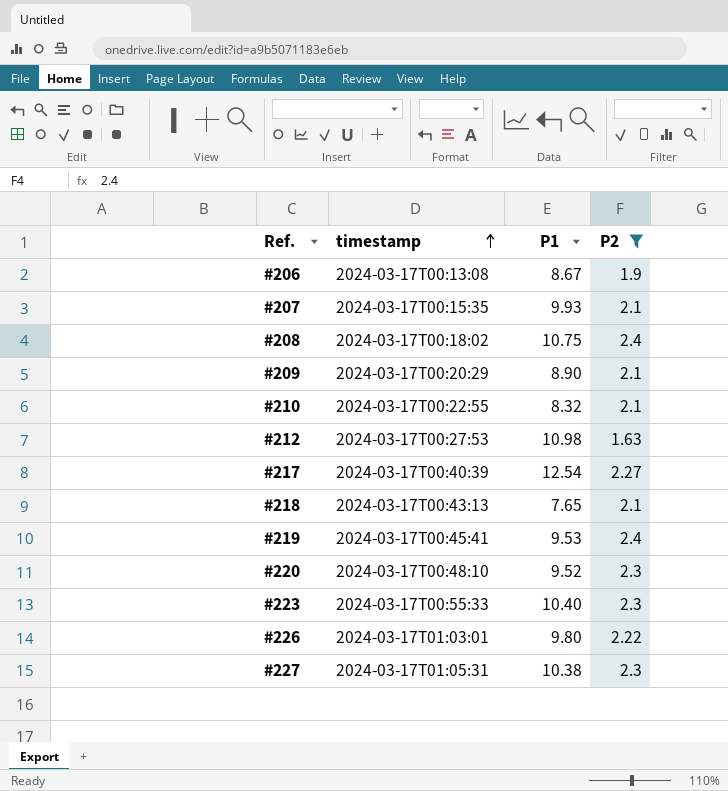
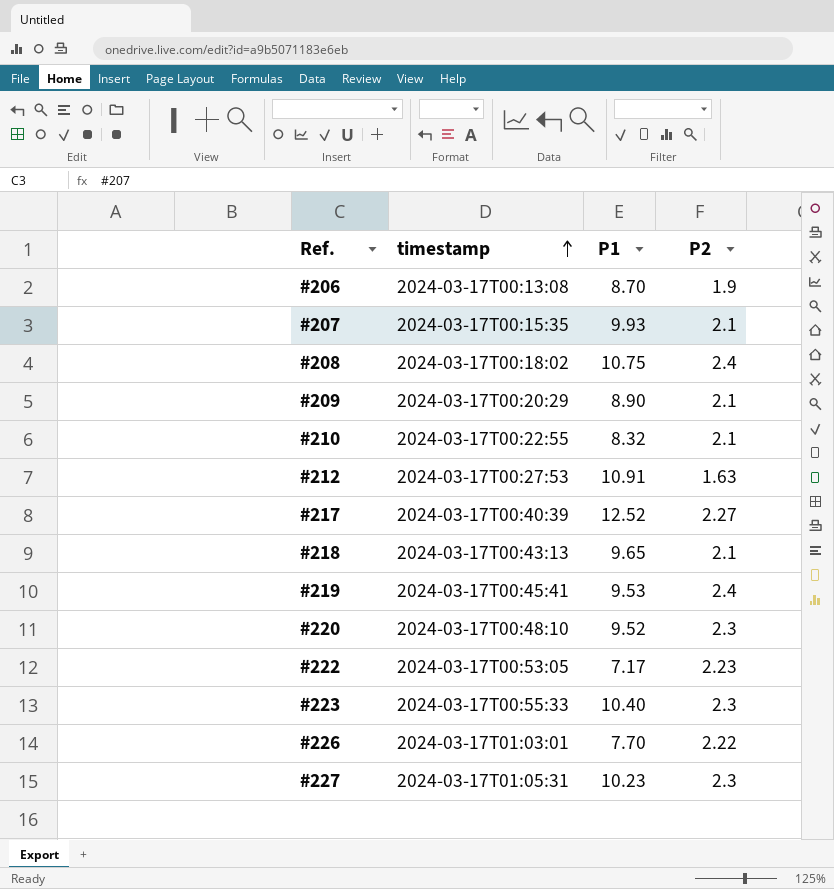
filter: P2 != 2.23 -> none
#206 | P1: 8.67 -> 8.70
#212 | P1: 10.98 -> 10.91
#217 | P1: 12.54 -> 12.52
#218 | P1: 7.65 -> 9.65
#226 | P1: 9.80 -> 7.70
#227 | P1: 10.38 -> 10.23

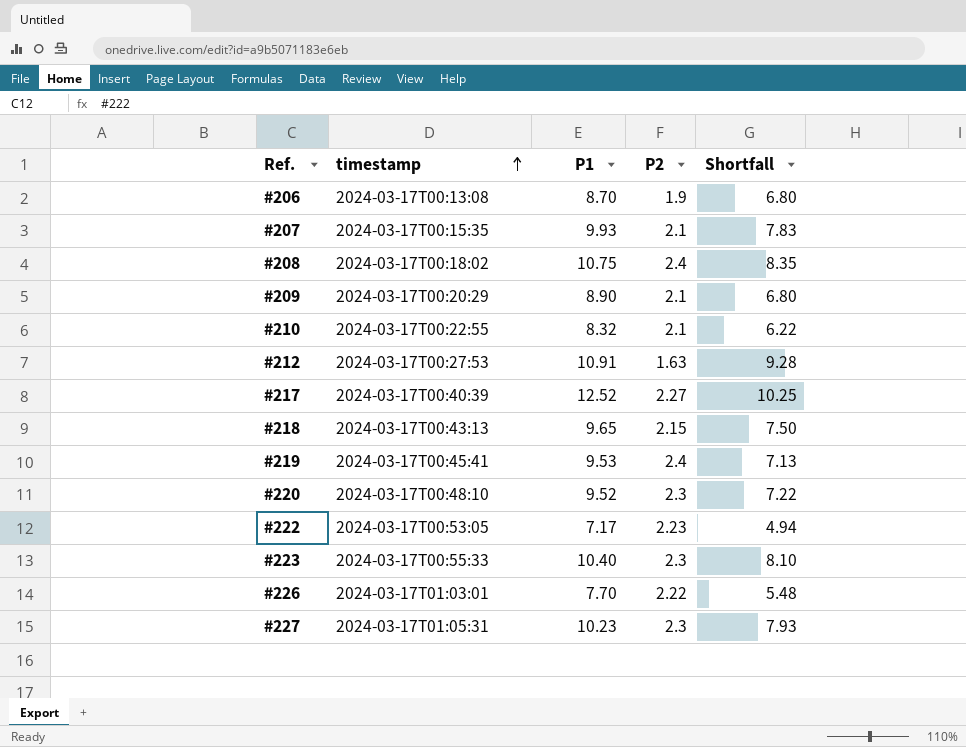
column Shortfall | formula: none -> [P1] - [P2]
#218 | P2: 2.1 -> 2.15

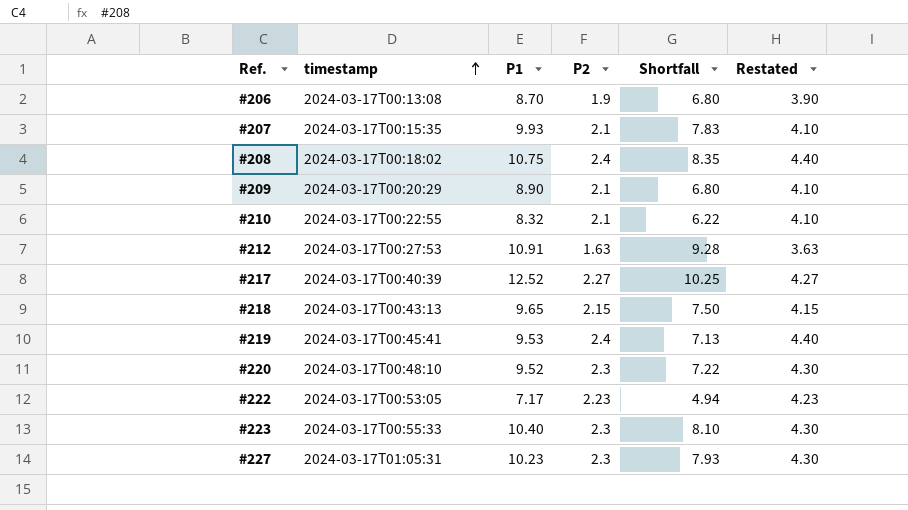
column Restated | formula: none -> [P2] + 2
row #226: 2024-03-17T01:03:01 | 7.70 | 2.22 | 5.48 -> none

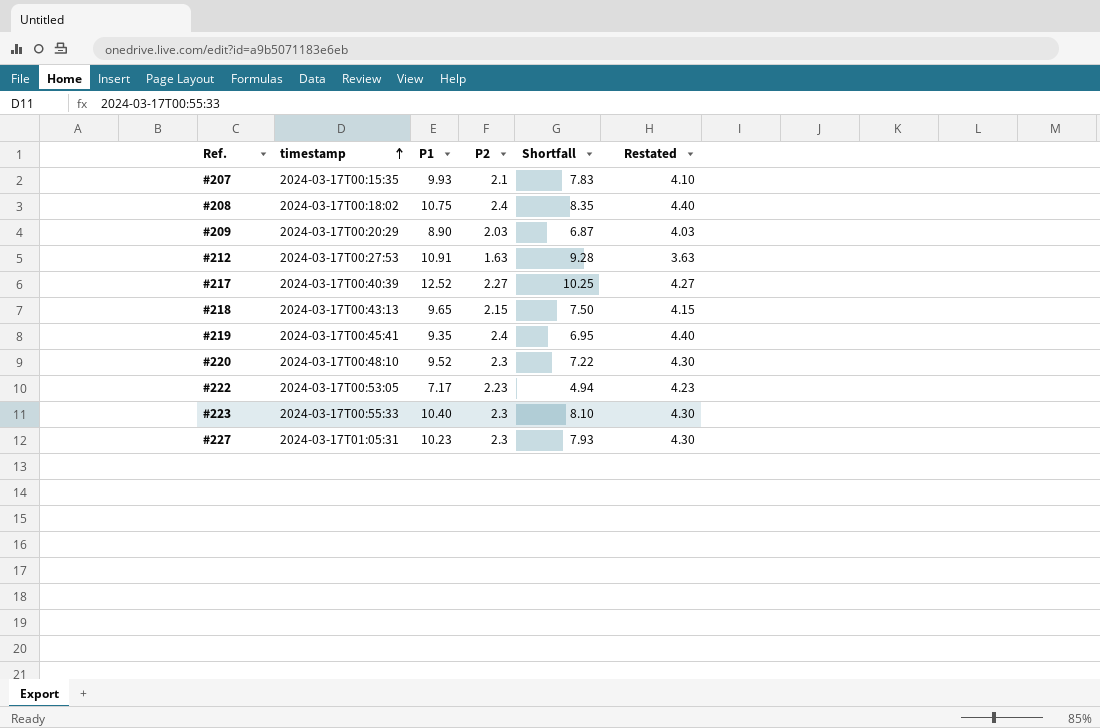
row #206: 2024-03-17T00:13:08 | 8.70 | 1.9 | 6.80 | 3.90 -> none
row #210: 2024-03-17T00:22:55 | 8.32 | 2.1 | 6.22 | 4.10 -> none
#209 | P2: 2.1 -> 2.03
#209 | Shortfall: 6.80 -> 6.87
#209 | Restated: 4.10 -> 4.03
#219 | P1: 9.53 -> 9.35
#219 | Shortfall: 7.13 -> 6.95

